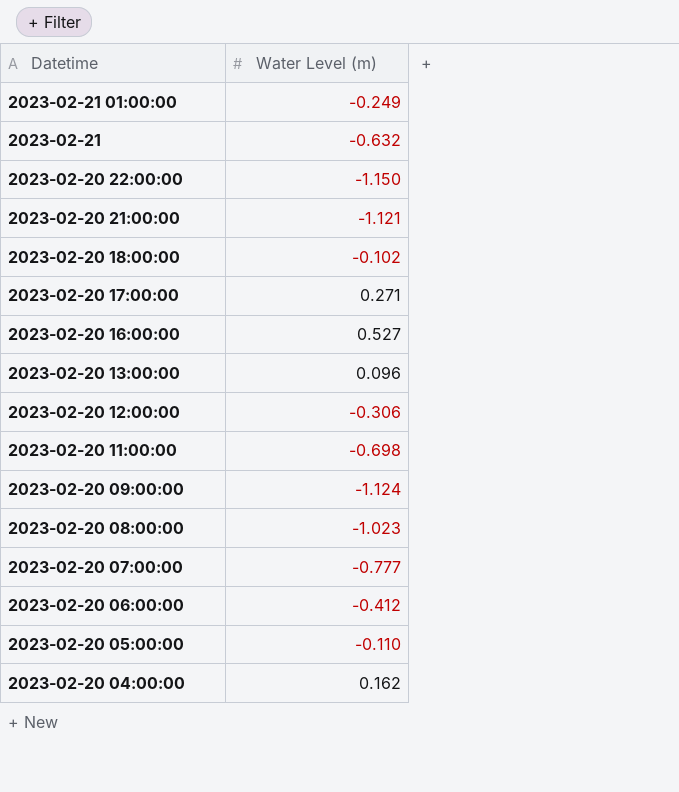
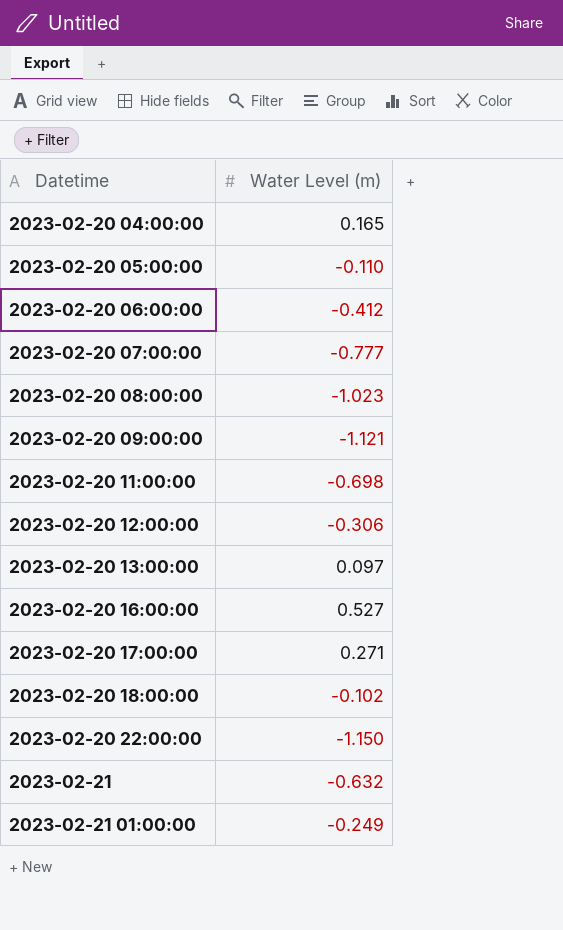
row order: Datetime descending -> Datetime ascending
row 2023-02-20 21:00:00: -1.121 -> none
2023-02-20 04:00:00 | Water Level (m): 0.162 -> 0.165
2023-02-20 09:00:00 | Water Level (m): -1.124 -> -1.121
2023-02-20 13:00:00 | Water Level (m): 0.096 -> 0.097

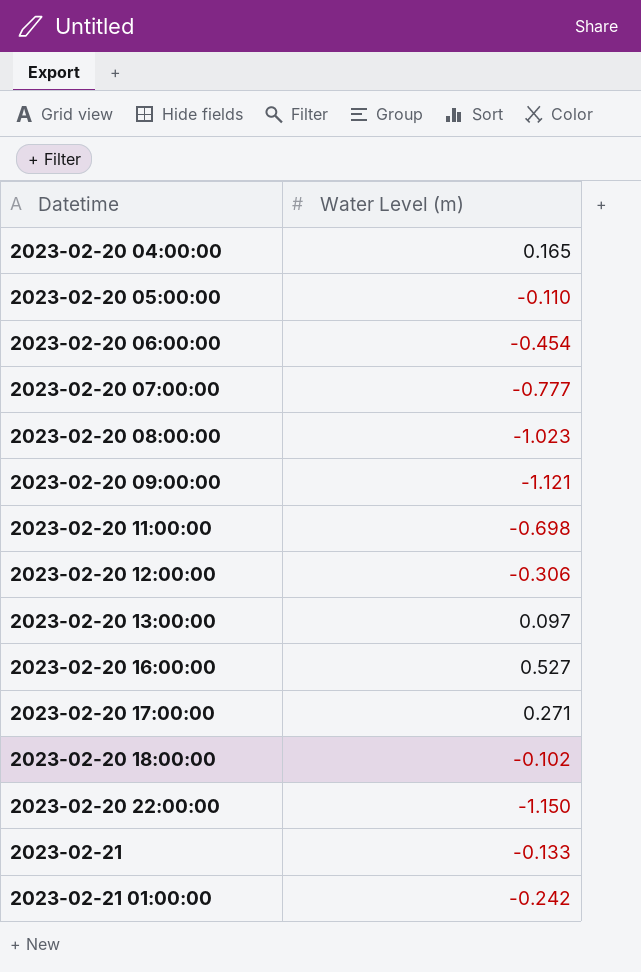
2023-02-20 06:00:00 | Water Level (m): -0.412 -> -0.454
2023-02-21 | Water Level (m): -0.632 -> -0.133
2023-02-21 01:00:00 | Water Level (m): -0.249 -> -0.242

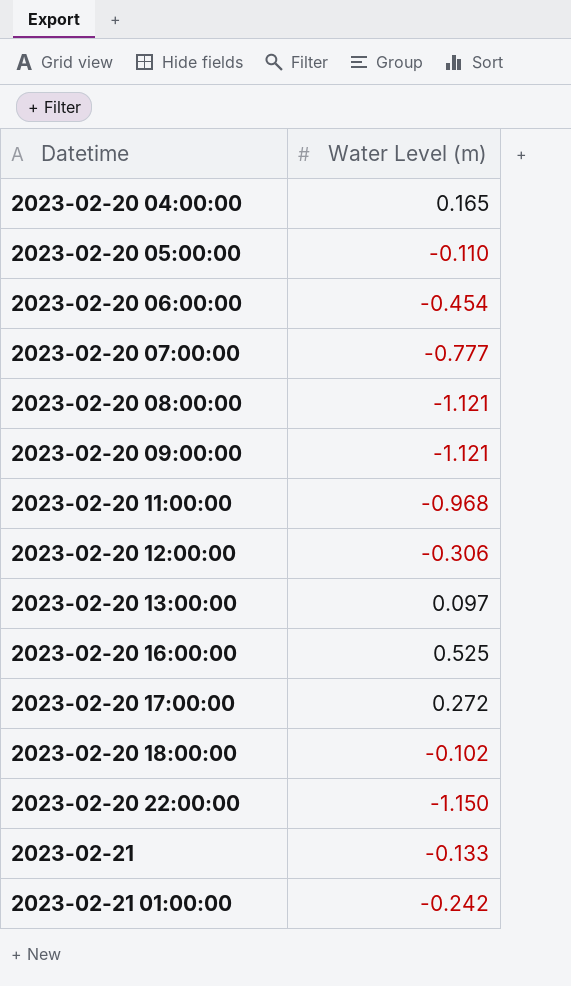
2023-02-20 08:00:00 | Water Level (m): -1.023 -> -1.121
2023-02-20 11:00:00 | Water Level (m): -0.698 -> -0.968
2023-02-20 16:00:00 | Water Level (m): 0.527 -> 0.525
2023-02-20 17:00:00 | Water Level (m): 0.271 -> 0.272

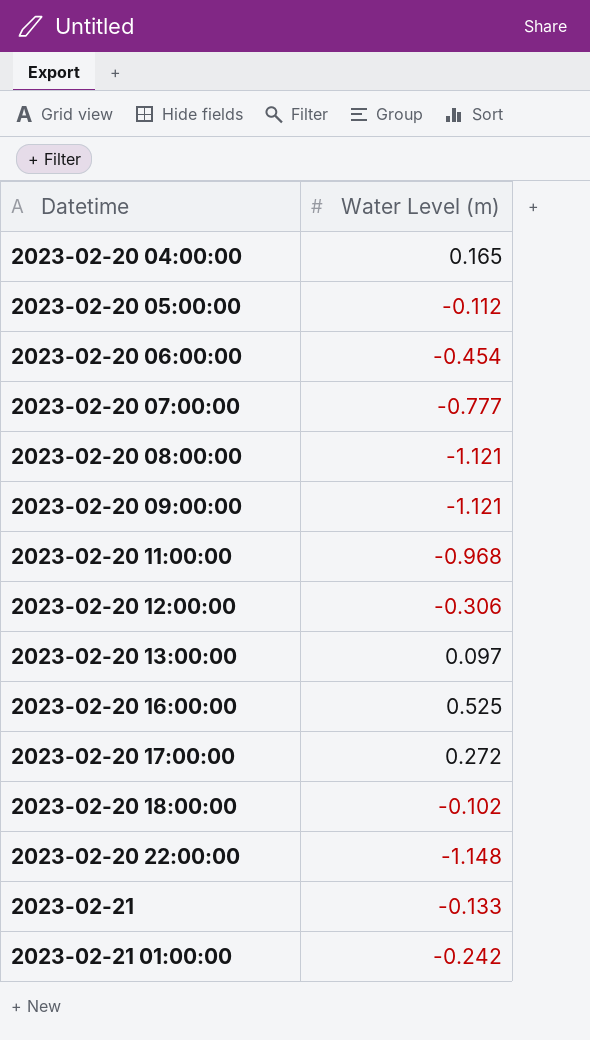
2023-02-20 05:00:00 | Water Level (m): -0.110 -> -0.112
2023-02-20 22:00:00 | Water Level (m): -1.150 -> -1.148

